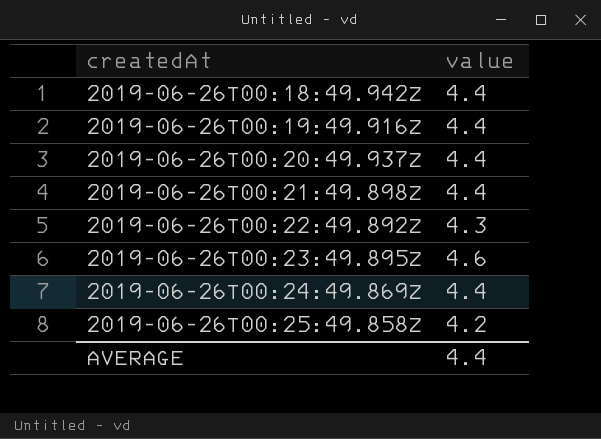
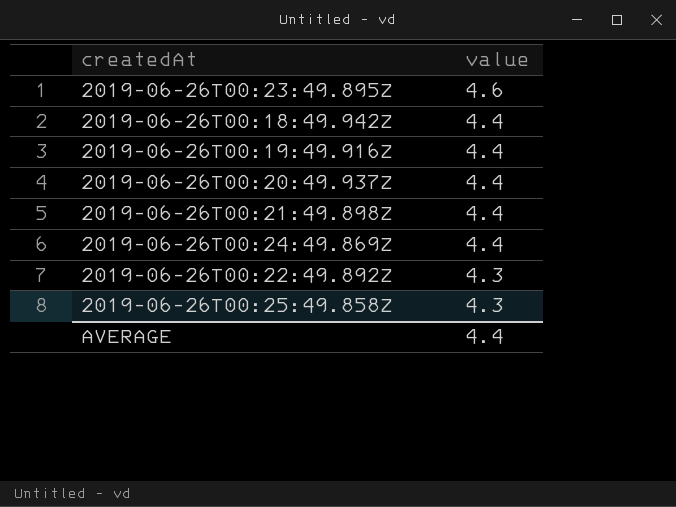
row order: createdAt ascending -> value descending
2019-06-26T00:25:49.858Z | value: 4.2 -> 4.3

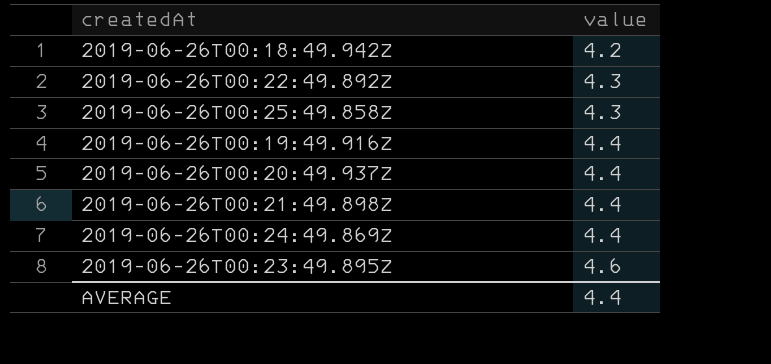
row order: value descending -> value ascending
2019-06-26T00:18:49.942Z | value: 4.4 -> 4.2

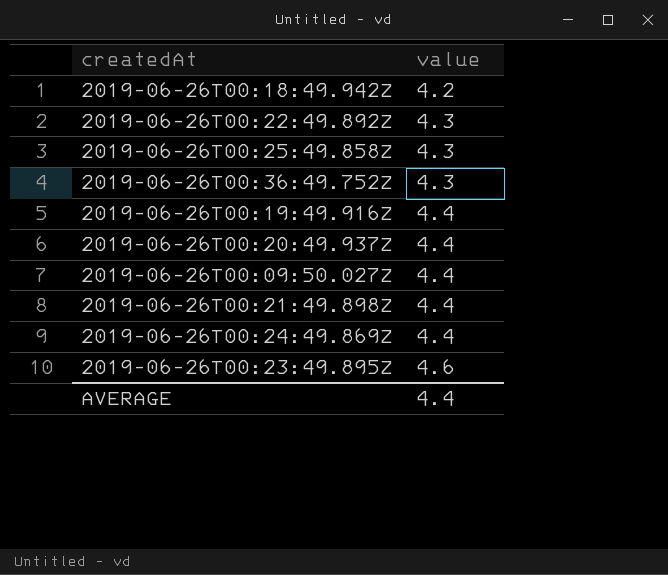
row 2019-06-26T00:36:49.752Z: none -> 4.3
row 2019-06-26T00:09:50.027Z: none -> 4.4

